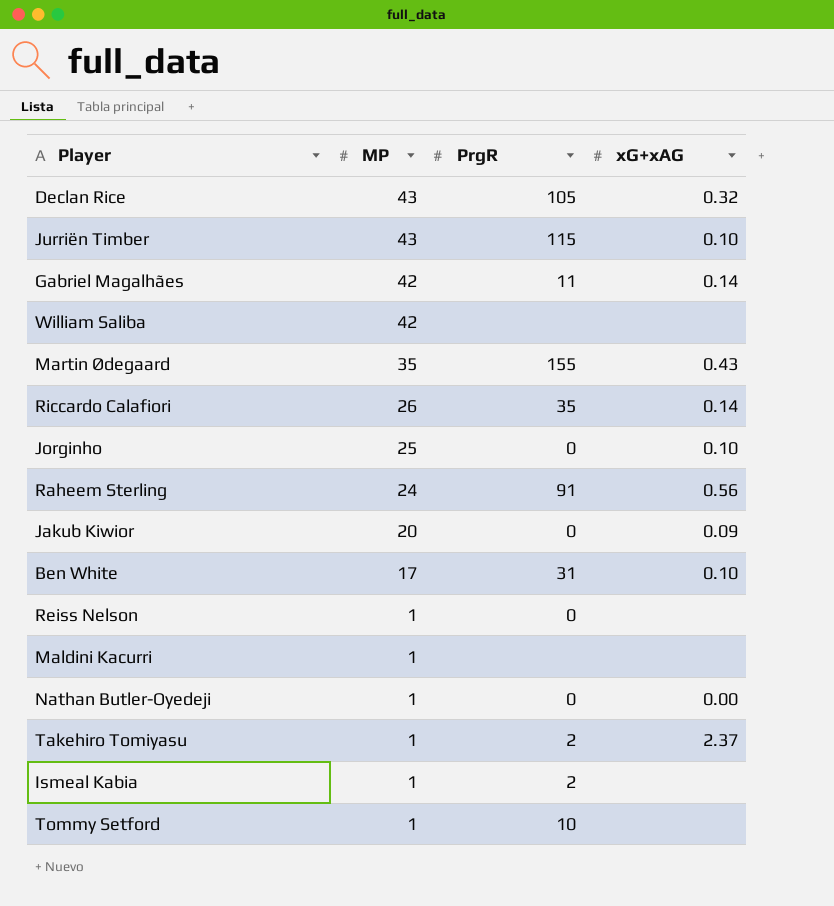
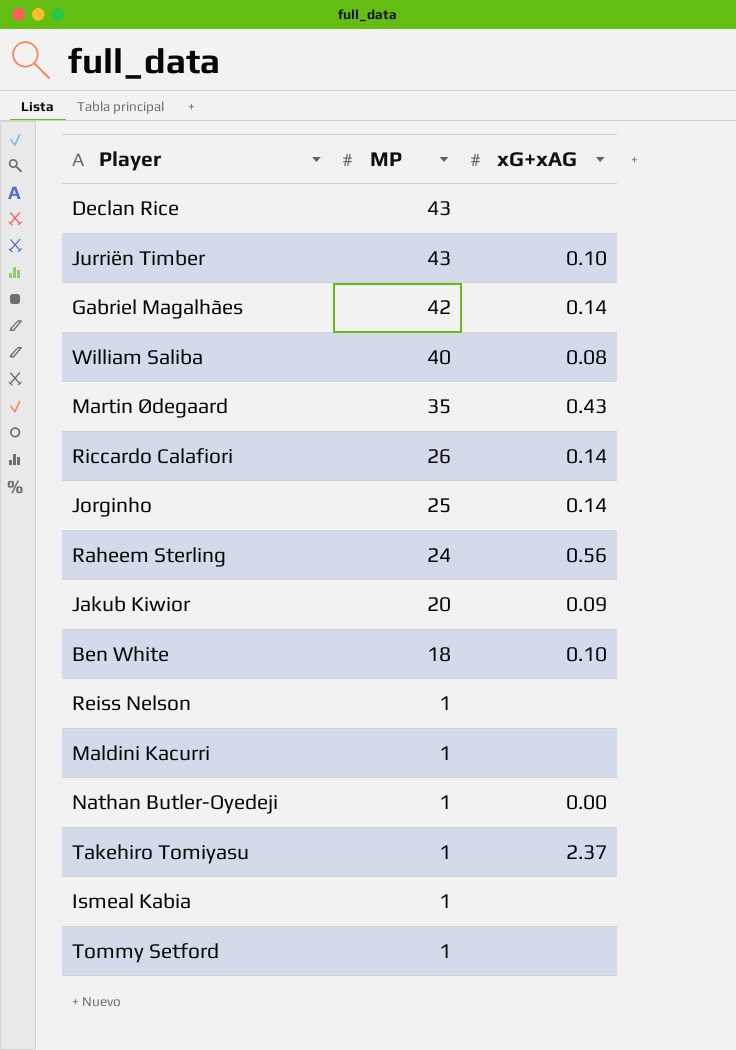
column PrgR | position: 3 -> none
Declan Rice | xG+xAG: 0.32 -> none
William Saliba | MP: 42 -> 40
William Saliba | xG+xAG: none -> 0.08
Jorginho | xG+xAG: 0.10 -> 0.14
Ben White | MP: 17 -> 18

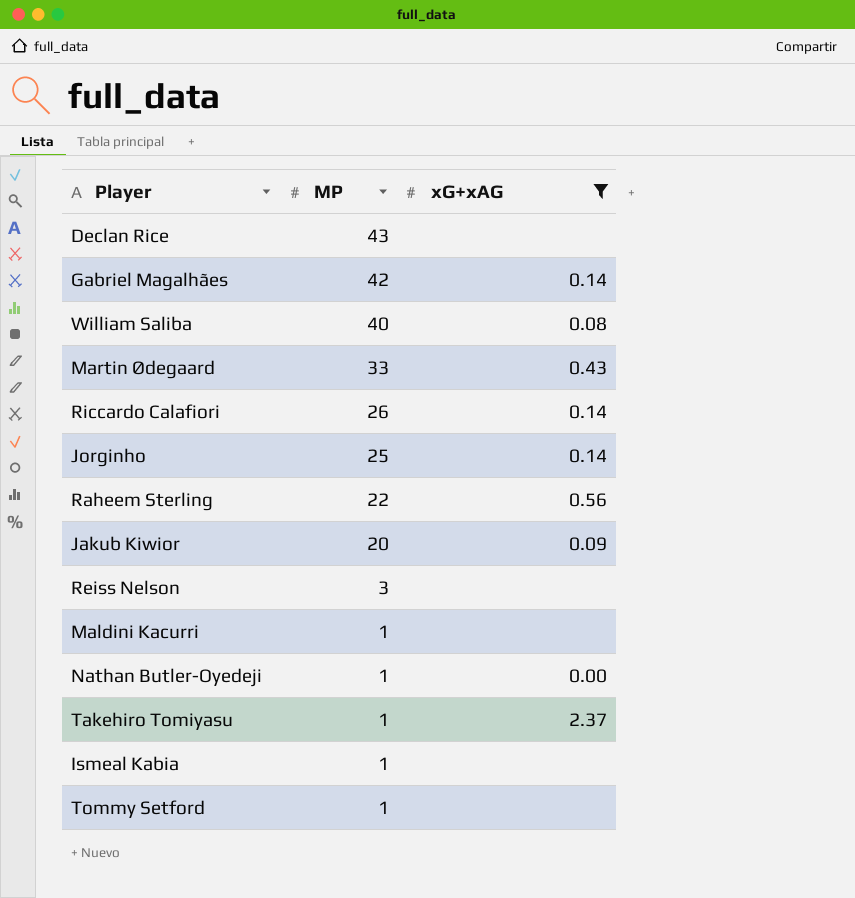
filter: none -> xG+xAG != 0.10
Martin Ødegaard | MP: 35 -> 33
Raheem Sterling | MP: 24 -> 22
Reiss Nelson | MP: 1 -> 3

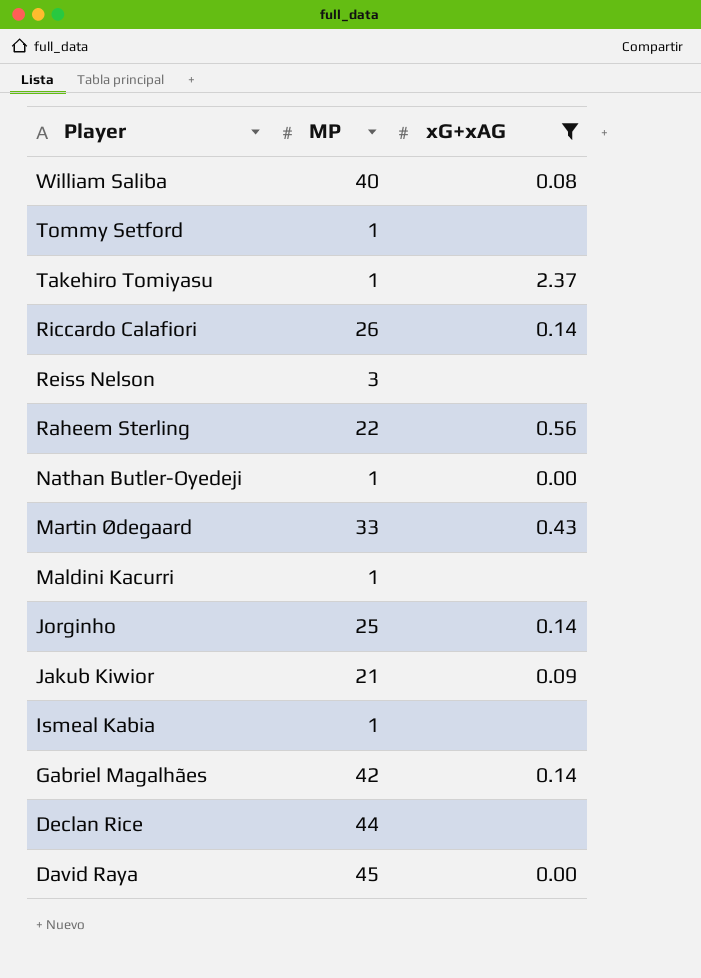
row order: MP descending -> Player descending
Jakub Kiwior | MP: 20 -> 21
Declan Rice | MP: 43 -> 44
row David Raya: none -> 45 | 0.00

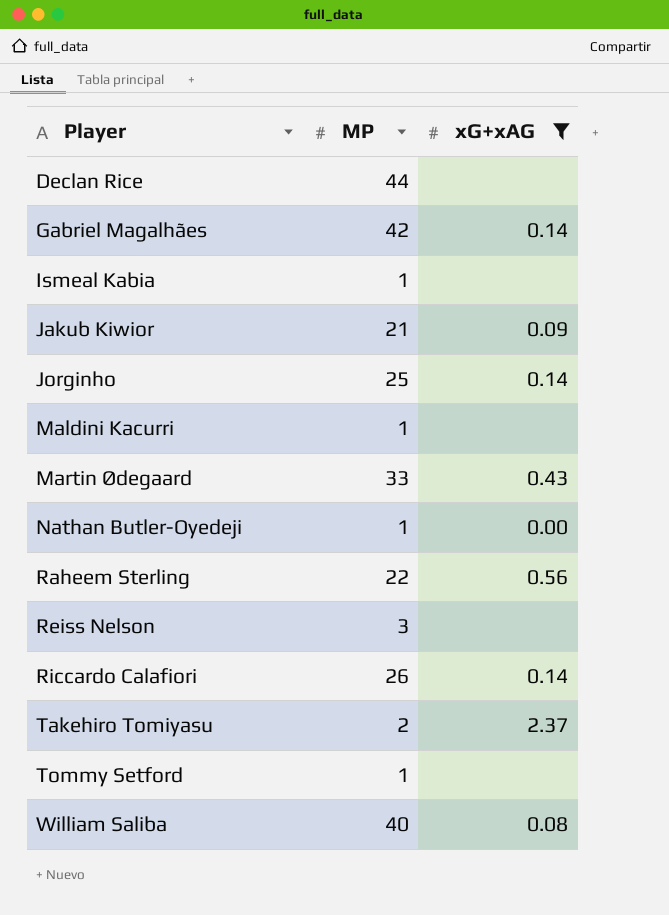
row order: Player descending -> Player ascending
row David Raya: 45 | 0.00 -> none
Takehiro Tomiyasu | MP: 1 -> 2

